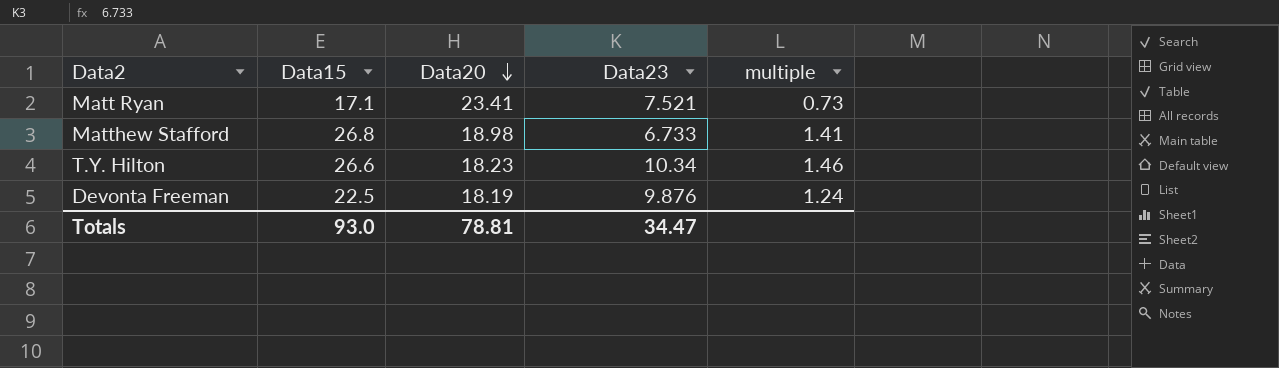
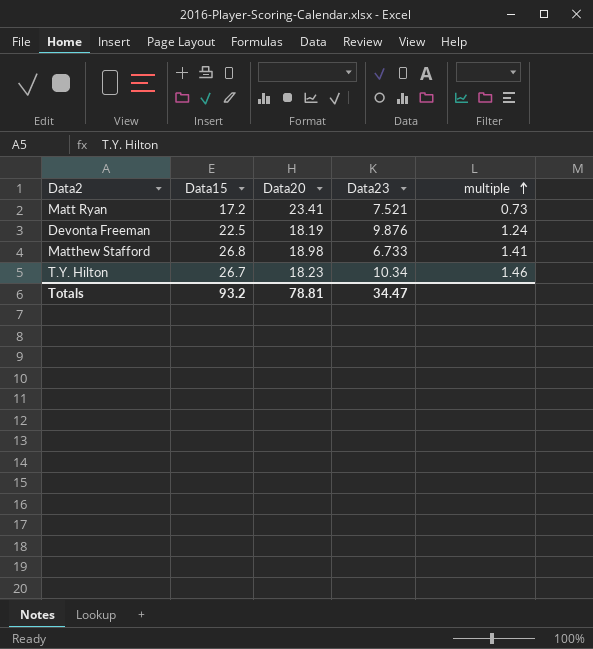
row order: Data20 descending -> multiple ascending
Matt Ryan | Data15: 17.1 -> 17.2
T.Y. Hilton | Data15: 26.6 -> 26.7
Totals | Data15: 93.0 -> 93.2

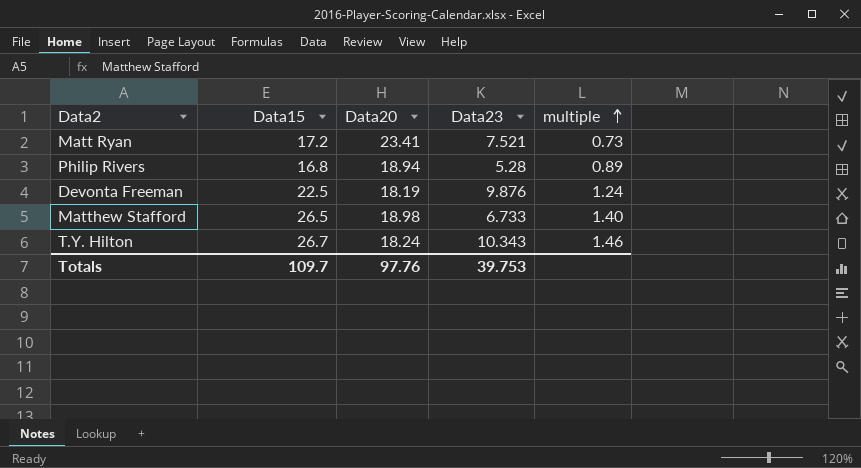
row Philip Rivers: none -> 16.8 | 18.94 | 5.28 | 0.89
Matthew Stafford | Data15: 26.8 -> 26.5
Matthew Stafford | multiple: 1.41 -> 1.40
T.Y. Hilton | Data20: 18.23 -> 18.24
T.Y. Hilton | Data23: 10.34 -> 10.343
Totals | Data15: 93.2 -> 109.7
Totals | Data20: 78.81 -> 97.76
Totals | Data23: 34.47 -> 39.753

